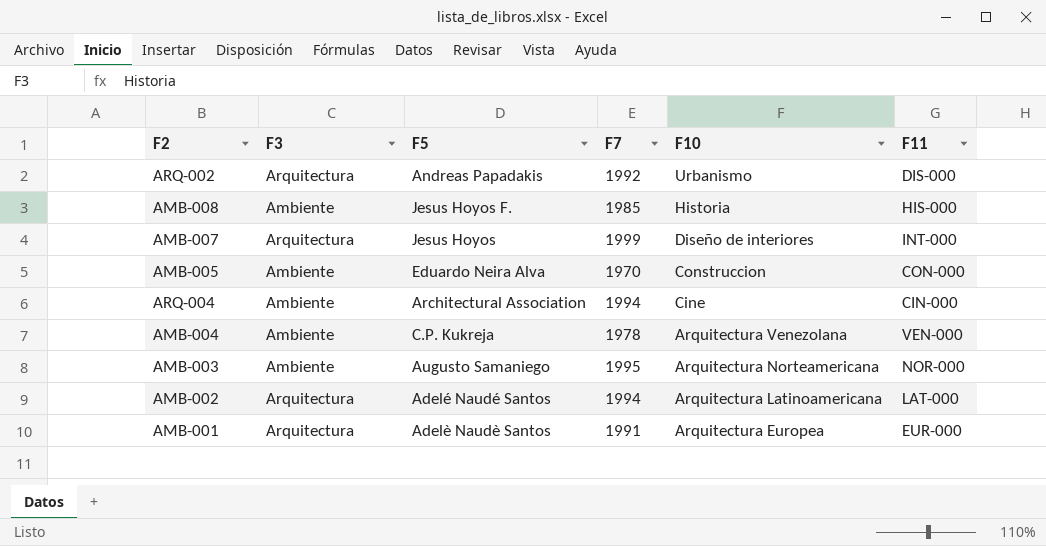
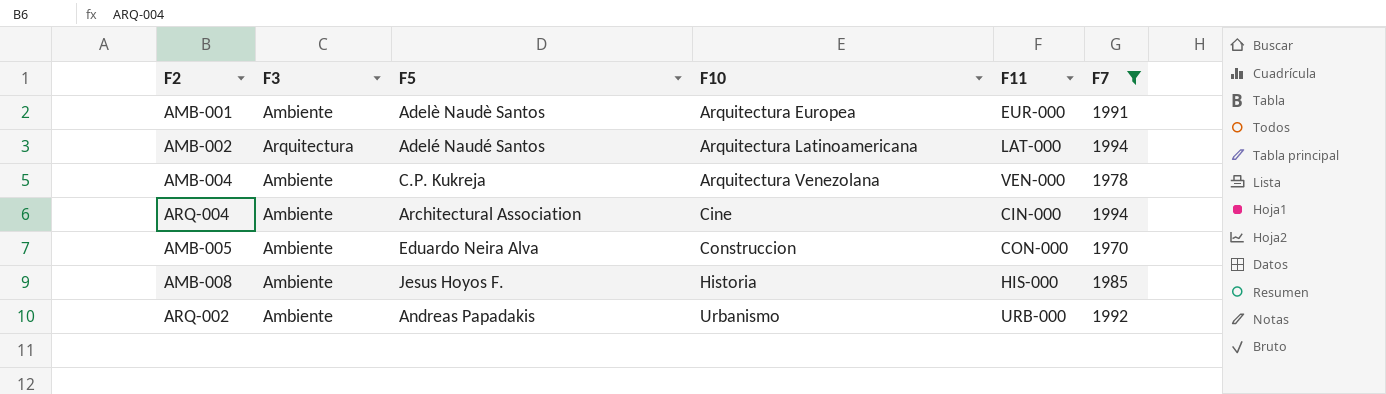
filter: none -> F7 <= 1994
row order: F10 descending -> F10 ascending
column F7 | position: 4 -> 6
AMB-001 | F3: Arquitectura -> Ambiente
ARQ-002 | F3: Arquitectura -> Ambiente
ARQ-002 | F11: DIS-000 -> URB-000

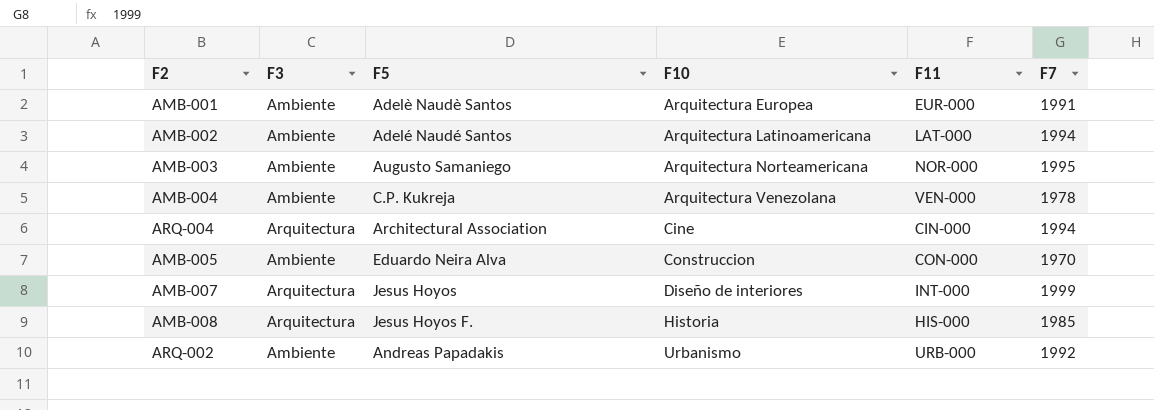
filter: F7 <= 1994 -> none
AMB-002 | F3: Arquitectura -> Ambiente
ARQ-004 | F3: Ambiente -> Arquitectura
AMB-008 | F3: Ambiente -> Arquitectura

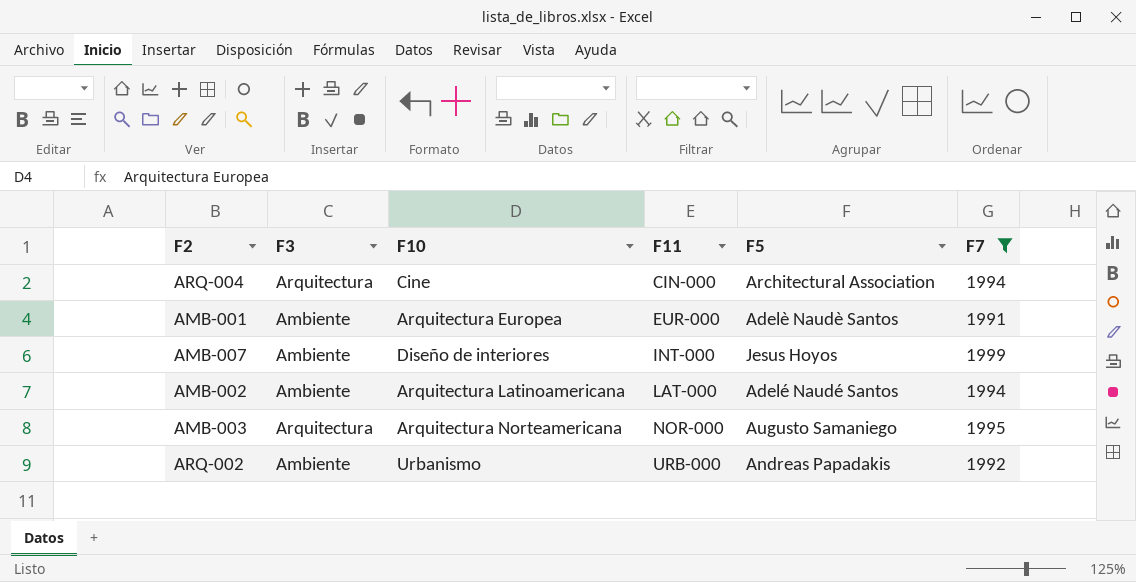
filter: none -> F7 >= 1991
row order: F10 ascending -> F11 ascending
column F5 | position: 3 -> 5
AMB-007 | F3: Arquitectura -> Ambiente
AMB-003 | F3: Ambiente -> Arquitectura

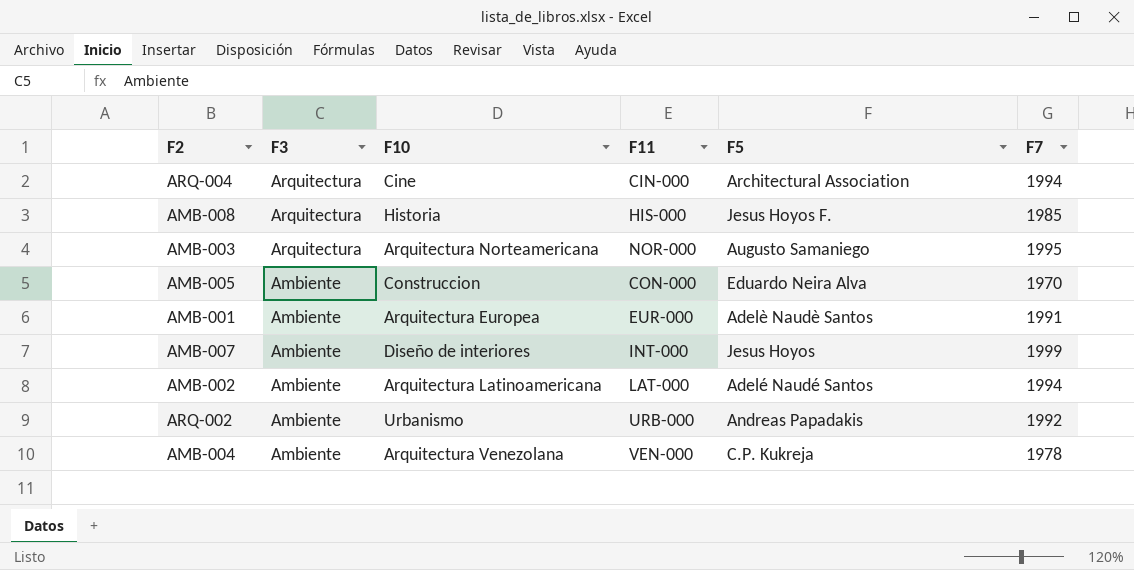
filter: F7 >= 1991 -> none
row order: F11 ascending -> F3 descending

